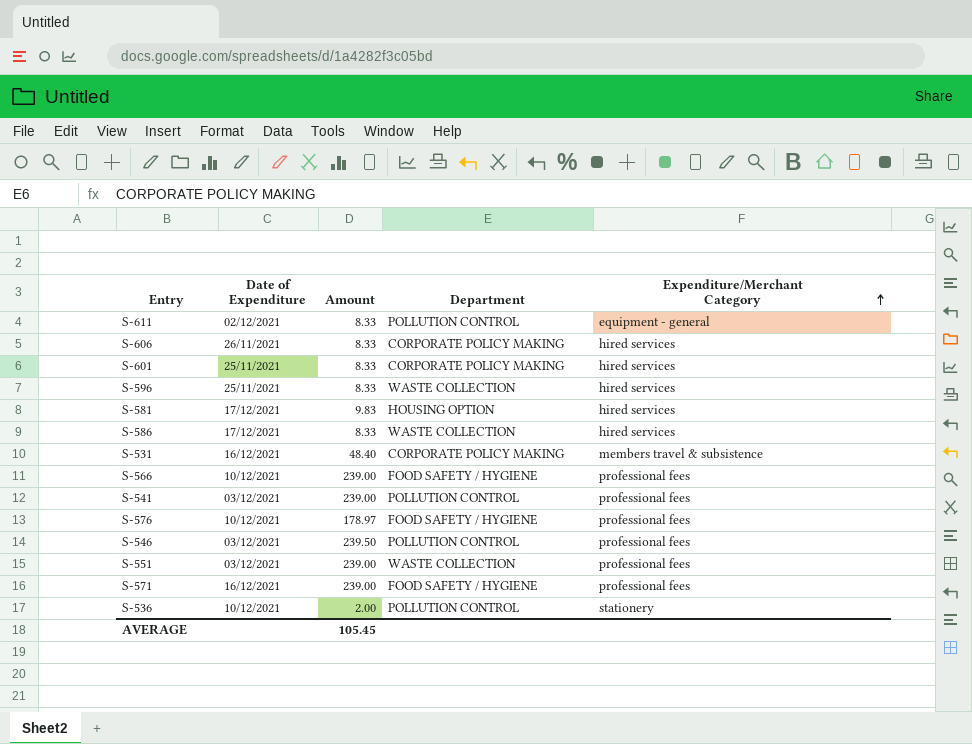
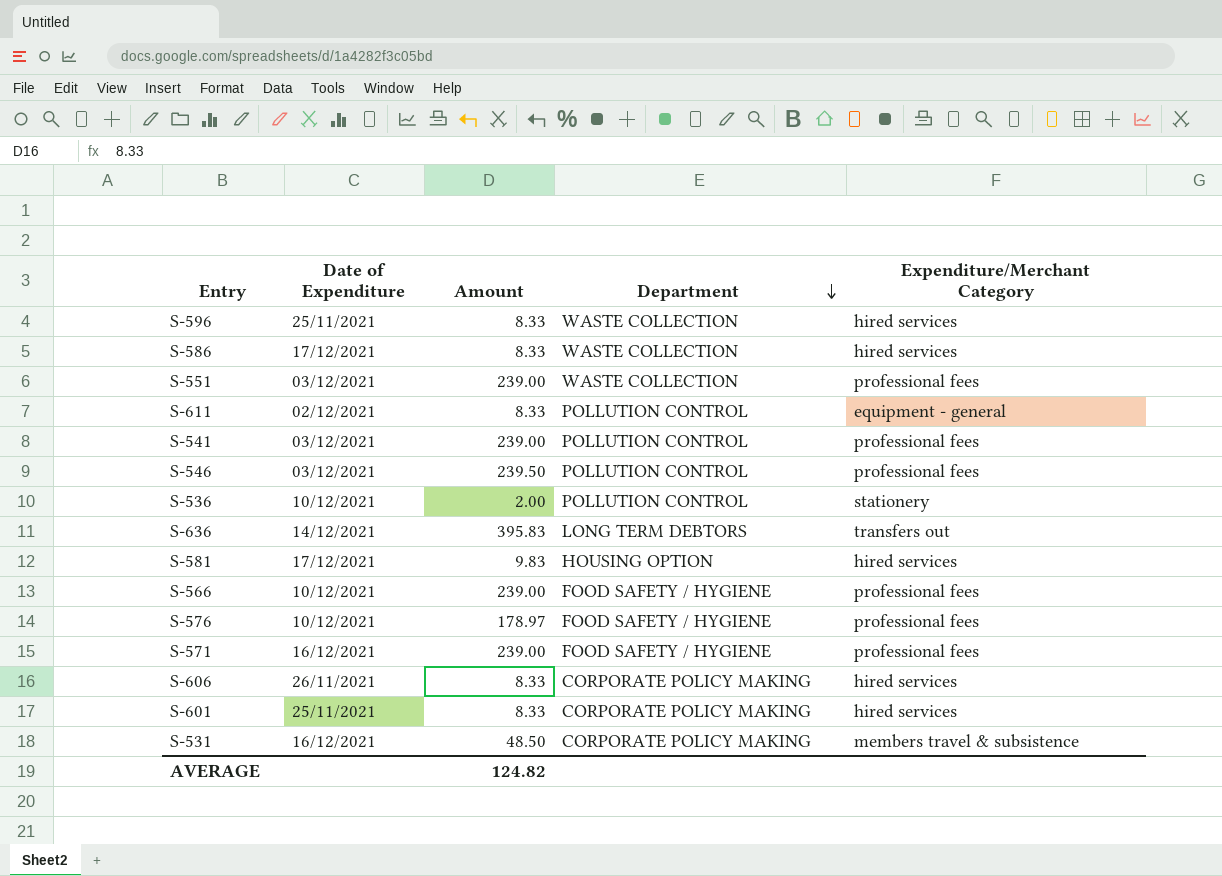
row order: Expenditure/Merchant Category ascending -> Department descending
row S-636: none -> 14/12/2021 | 395.83 | LONG TERM DEBTORS | transfers out
S-531 | Amount: 48.40 -> 48.50
AVERAGE | Amount: 105.45 -> 124.82

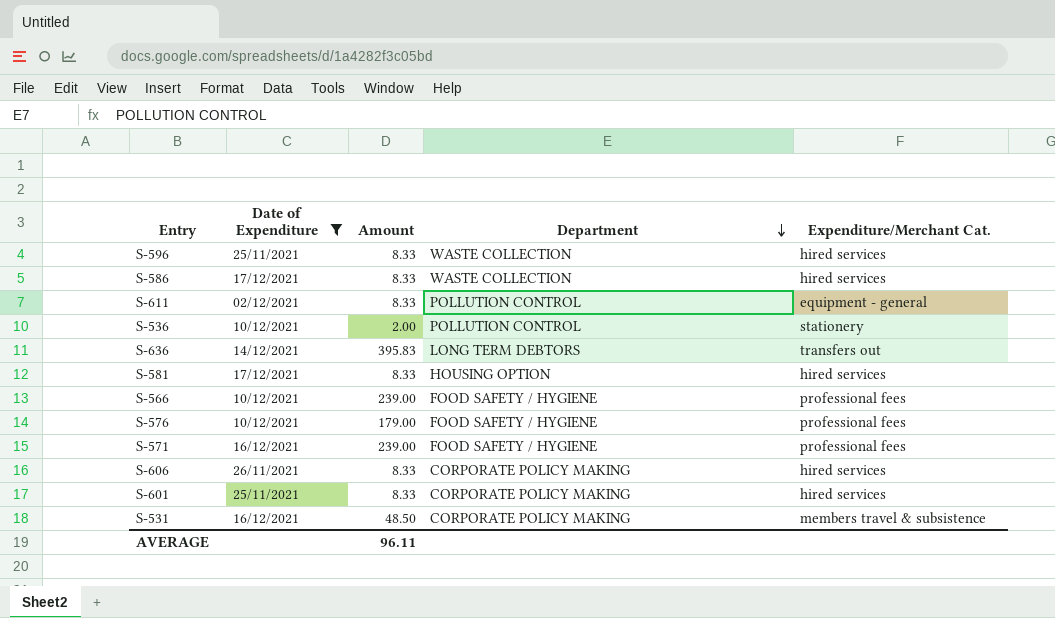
filter: none -> Date of Expenditure != 03/12/2021
column name: Expenditure/Merchant Category -> Expenditure/Merchant Cat.
S-581 | Amount: 9.83 -> 8.33
S-576 | Amount: 178.97 -> 179.00
AVERAGE | Amount: 124.82 -> 96.11

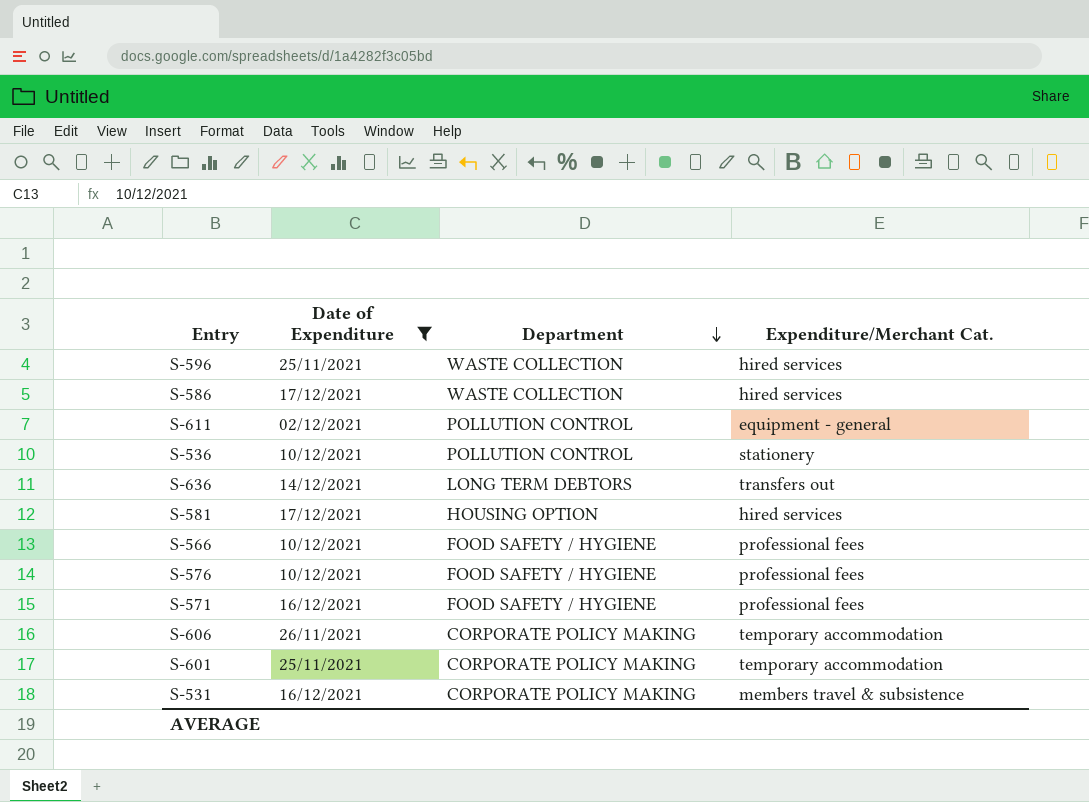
column Amount | position: 3 -> none
S-606 | Expenditure/Merchant Cat.: hired services -> temporary accommodation
S-601 | Expenditure/Merchant Cat.: hired services -> temporary accommodation

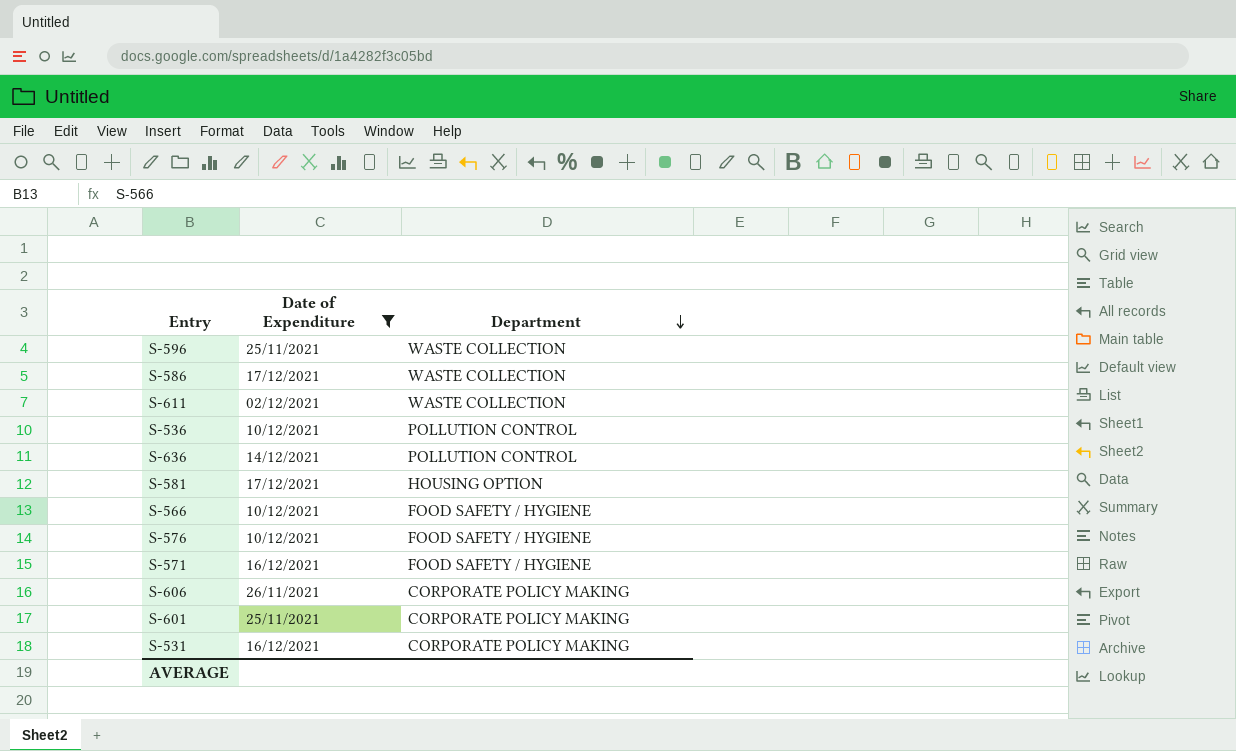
column Expenditure/Merchant Cat. | position: 4 -> none
S-611 | Department: POLLUTION CONTROL -> WASTE COLLECTION
S-636 | Department: LONG TERM DEBTORS -> POLLUTION CONTROL

